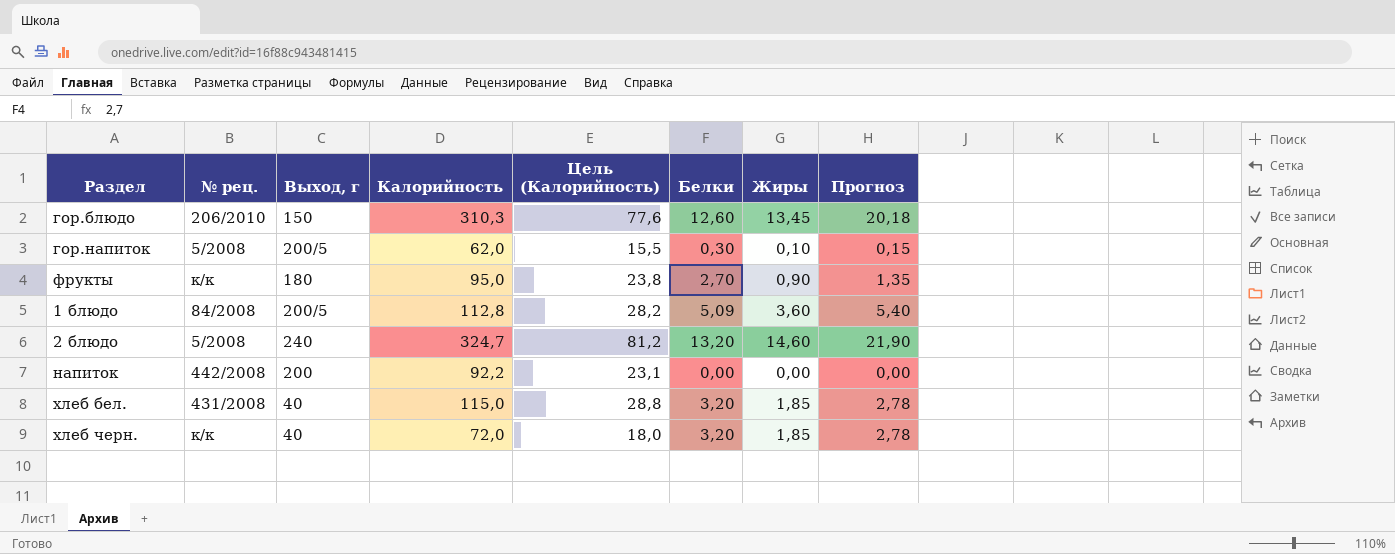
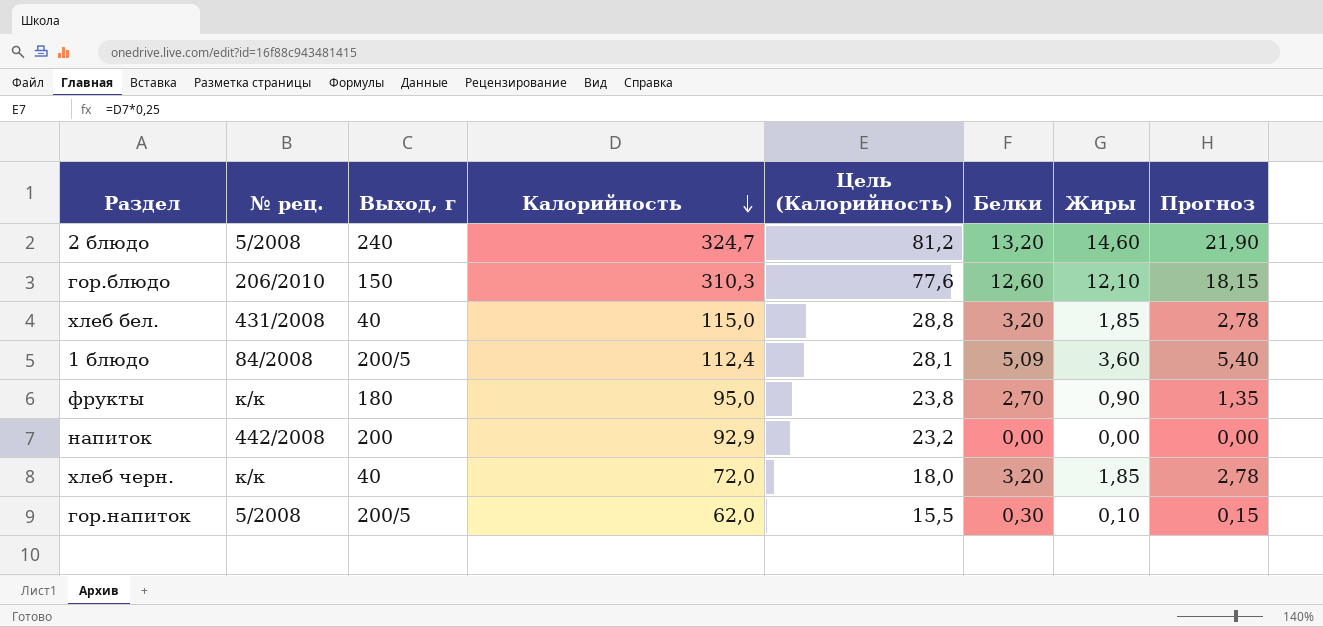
row order: none -> Калорийность descending
гор.блюдо | Жиры: 13,45 -> 12,10
гор.блюдо | Прогноз: 20,18 -> 18,15
1 блюдо | Калорийность: 112,8 -> 112,4
1 блюдо | Цель (Калорийность): 28,2 -> 28,1
напиток | Калорийность: 92,2 -> 92,9
напиток | Цель (Калорийность): 23,1 -> 23,2

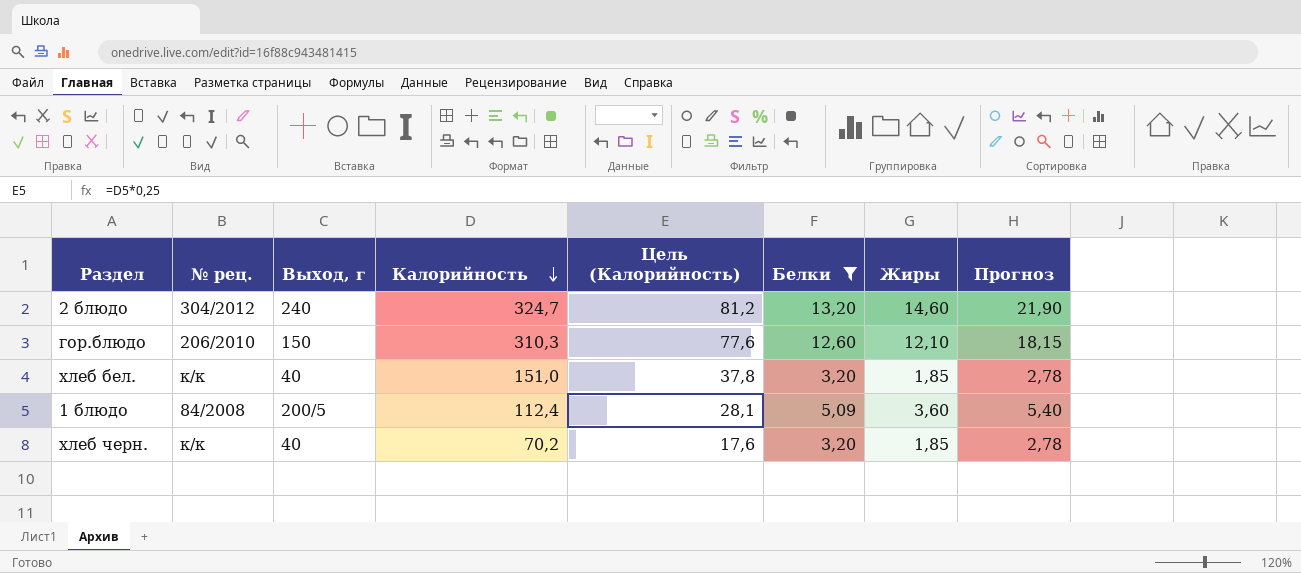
filter: none -> Белки >= 3,20
2 блюдо | № рец.: 5/2008 -> 304/2012
хлеб бел. | № рец.: 431/2008 -> к/к
хлеб бел. | Калорийность: 115,0 -> 151,0
хлеб бел. | Цель (Калорийность): 28,8 -> 37,8
хлеб черн. | Калорийность: 72,0 -> 70,2
хлеб черн. | Цель (Калорийность): 18,0 -> 17,6

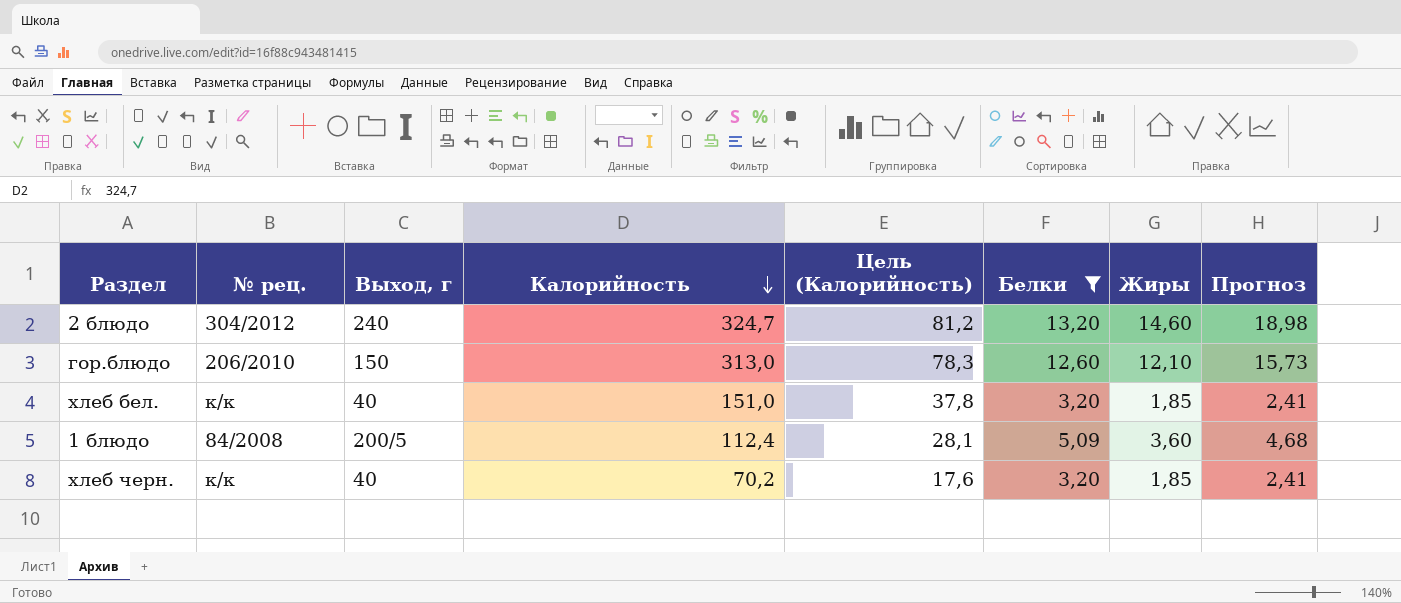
column Прогноз | formula: [Жиры] * 1,5 -> [Жиры] * 1,3
гор.блюдо | Калорийность: 310,3 -> 313,0
гор.блюдо | Цель (Калорийность): 77,6 -> 78,3

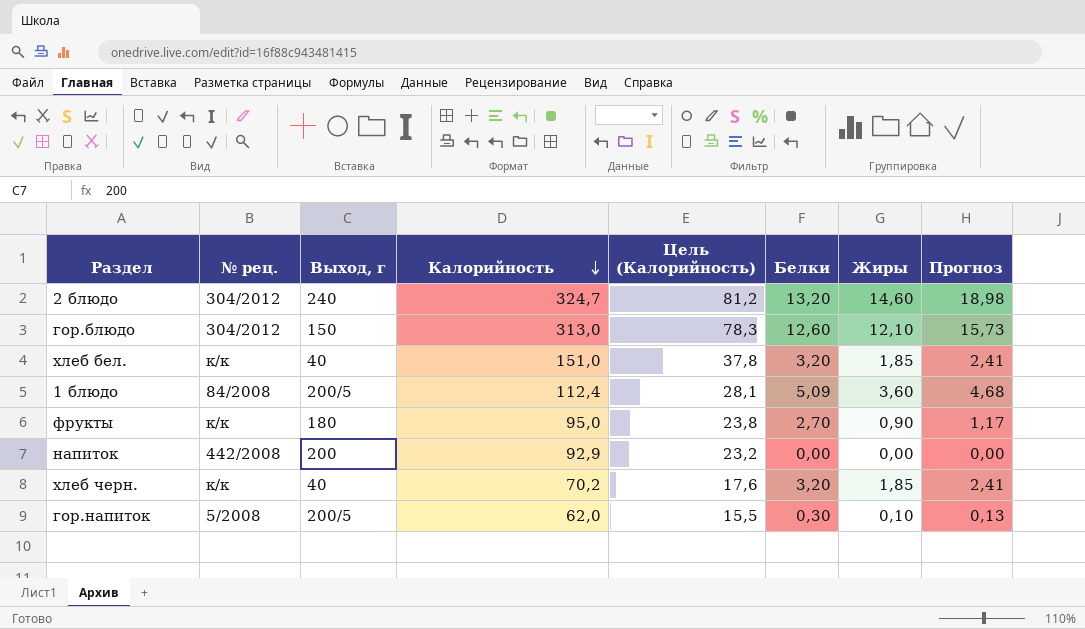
filter: Белки >= 3,20 -> none
гор.блюдо | № рец.: 206/2010 -> 304/2012

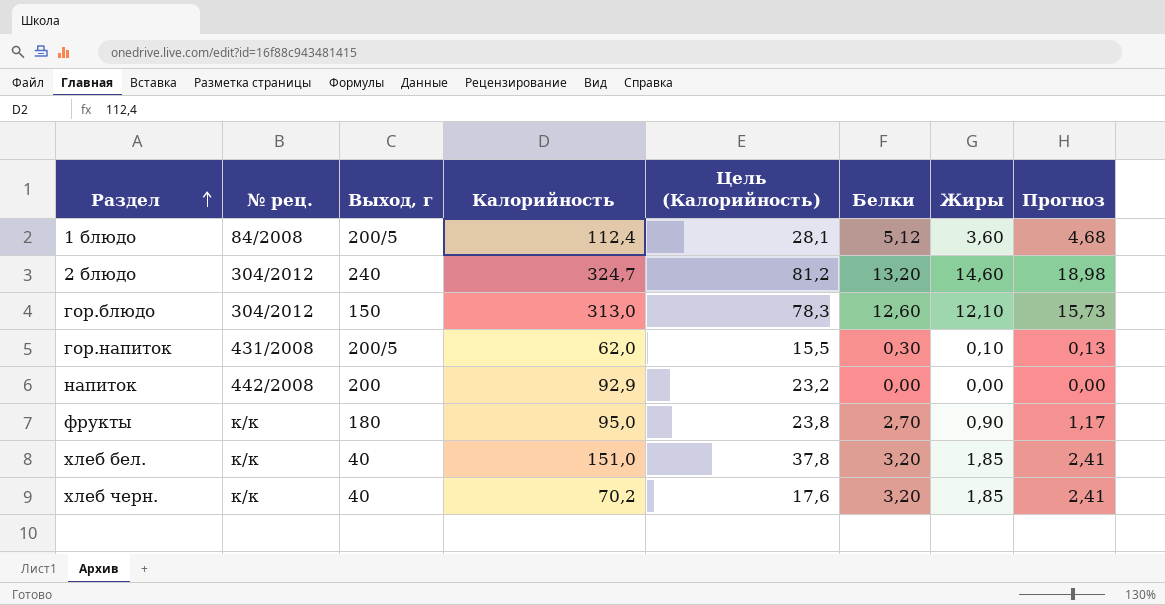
row order: Калорийность descending -> Раздел ascending
1 блюдо | Белки: 5,09 -> 5,12
гор.напиток | № рец.: 5/2008 -> 431/2008

